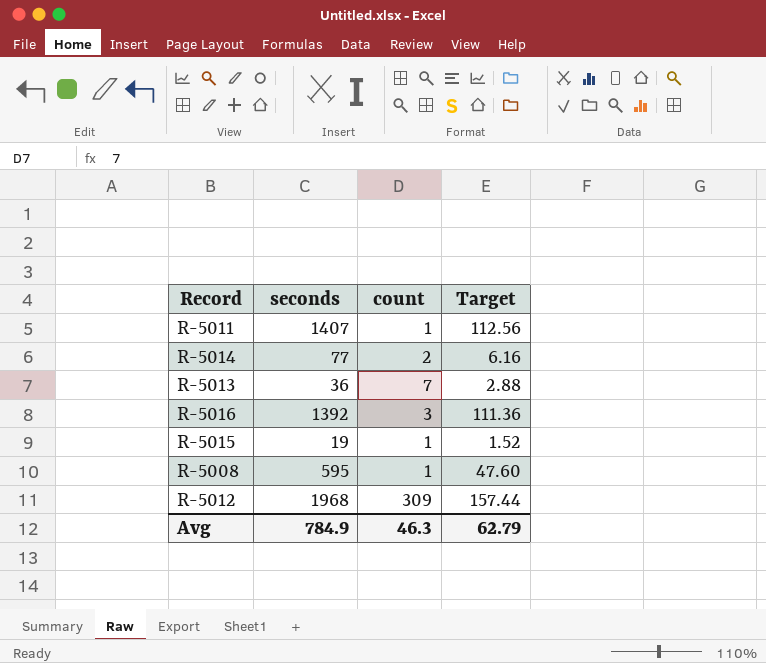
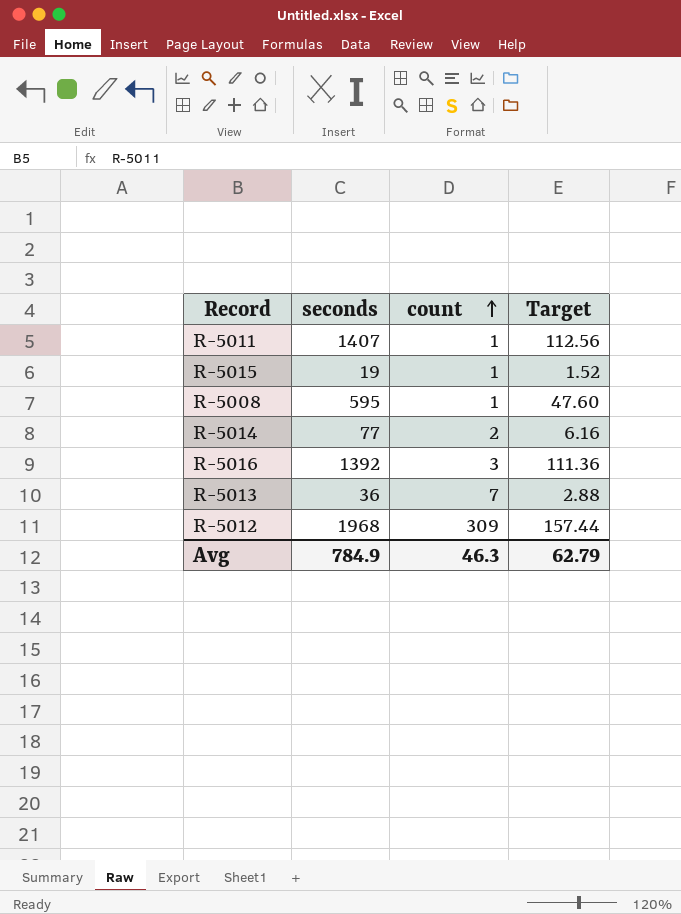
row order: none -> count ascending

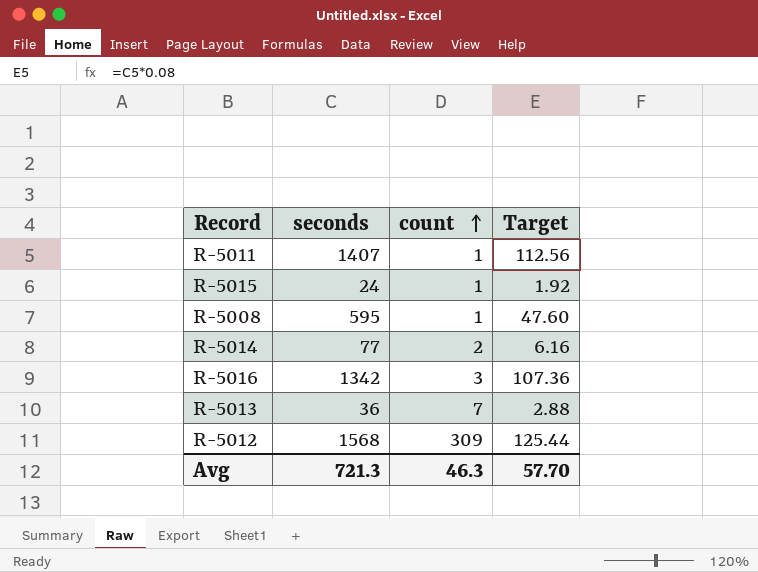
R-5015 | seconds: 19 -> 24
R-5015 | Target: 1.52 -> 1.92
R-5016 | seconds: 1392 -> 1342
R-5016 | Target: 111.36 -> 107.36
R-5012 | seconds: 1968 -> 1568
R-5012 | Target: 157.44 -> 125.44
Avg | seconds: 784.9 -> 721.3
Avg | Target: 62.79 -> 57.70

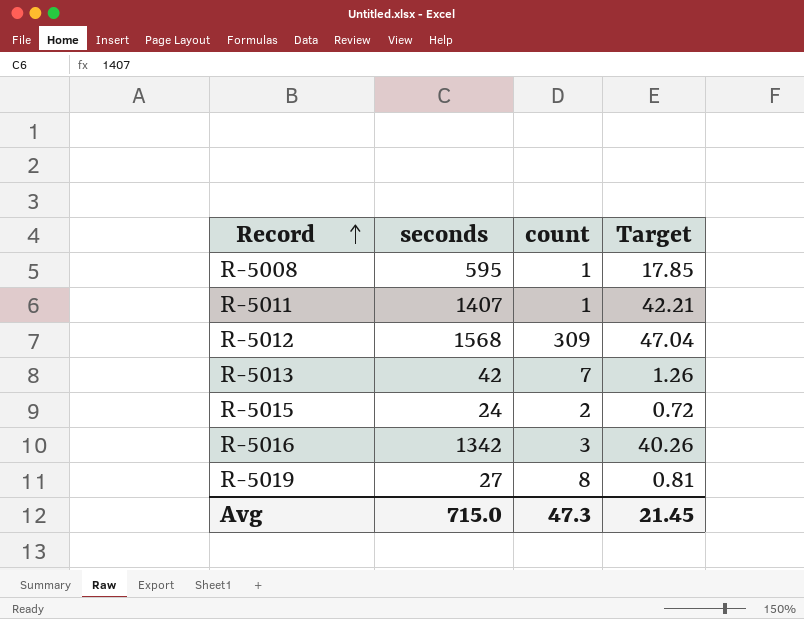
row order: count ascending -> Record ascending
column Target | formula: [seconds] * 0.08 -> [seconds] * 0.03
row R-5014: 77 | 2 | 6.16 -> none
R-5013 | seconds: 36 -> 42
R-5015 | count: 1 -> 2
row R-5019: none -> 27 | 8 | 0.81
Avg | seconds: 721.3 -> 715.0
Avg | count: 46.3 -> 47.3
Avg | Target: 57.70 -> 21.45

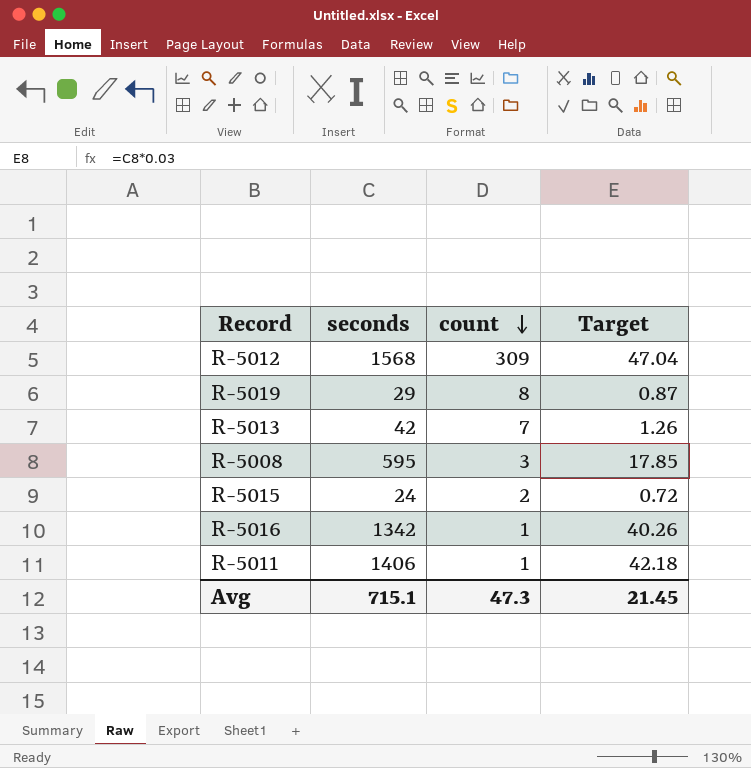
row order: Record ascending -> count descending
R-5019 | seconds: 27 -> 29
R-5019 | Target: 0.81 -> 0.87
R-5008 | count: 1 -> 3
R-5016 | count: 3 -> 1
R-5011 | seconds: 1407 -> 1406
R-5011 | Target: 42.21 -> 42.18
Avg | seconds: 715.0 -> 715.1

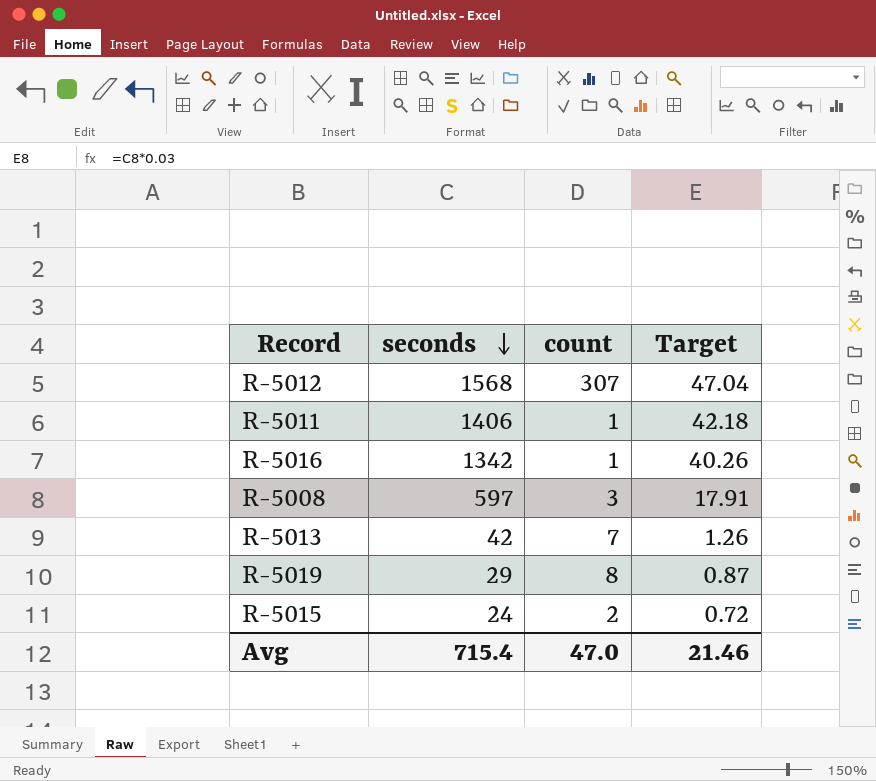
row order: count descending -> seconds descending
R-5012 | count: 309 -> 307
R-5008 | seconds: 595 -> 597
R-5008 | Target: 17.85 -> 17.91
Avg | seconds: 715.1 -> 715.4
Avg | count: 47.3 -> 47.0
Avg | Target: 21.45 -> 21.46

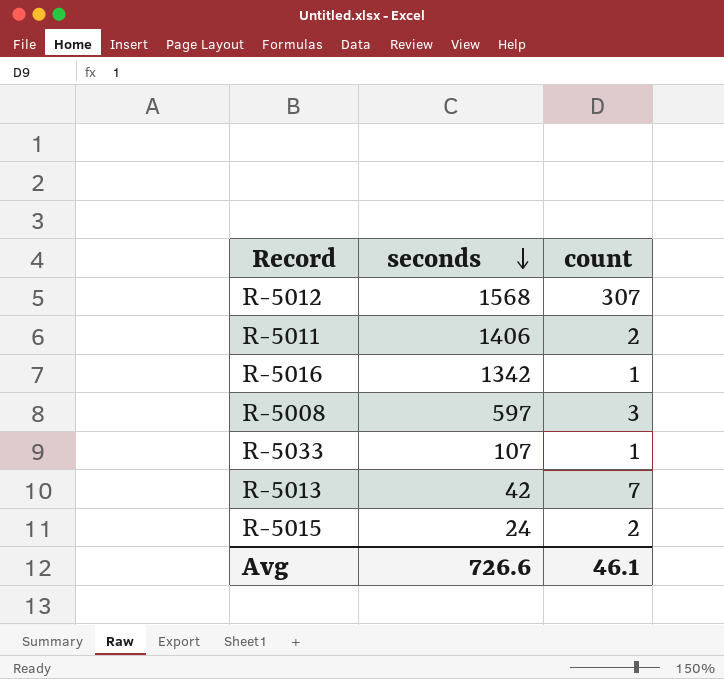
column Target | formula: [seconds] * 0.03 -> none
row R-5019: 29 | 8 | 0.87 -> none
R-5011 | count: 1 -> 2
row R-5033: none -> 107 | 1
Avg | seconds: 715.4 -> 726.6
Avg | count: 47.0 -> 46.1

